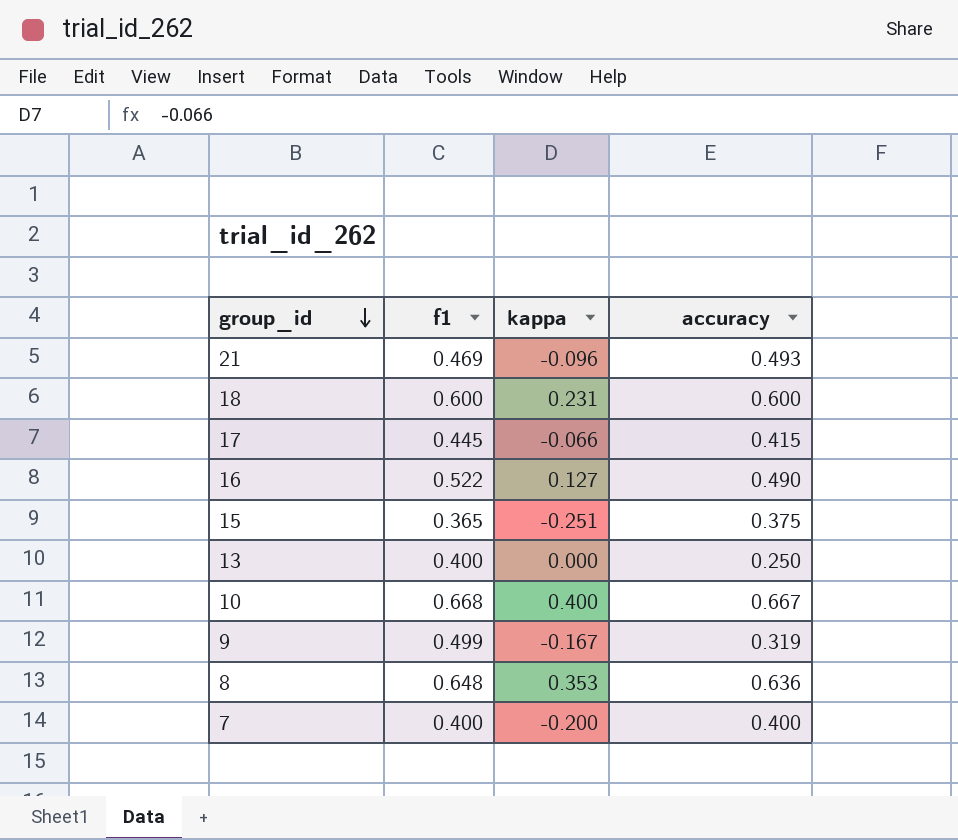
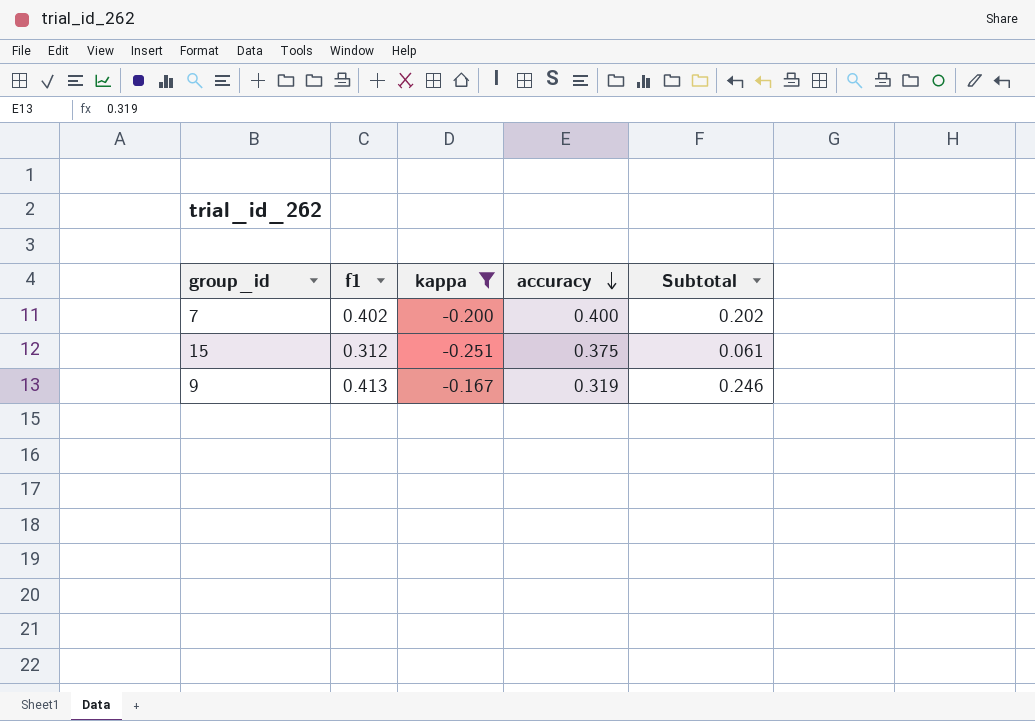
filter: none -> kappa <= -0.167
row order: group_id descending -> accuracy descending
column Subtotal | formula: none -> [f1] + [kappa]
7 | f1: 0.400 -> 0.402
15 | f1: 0.365 -> 0.312
9 | f1: 0.499 -> 0.413

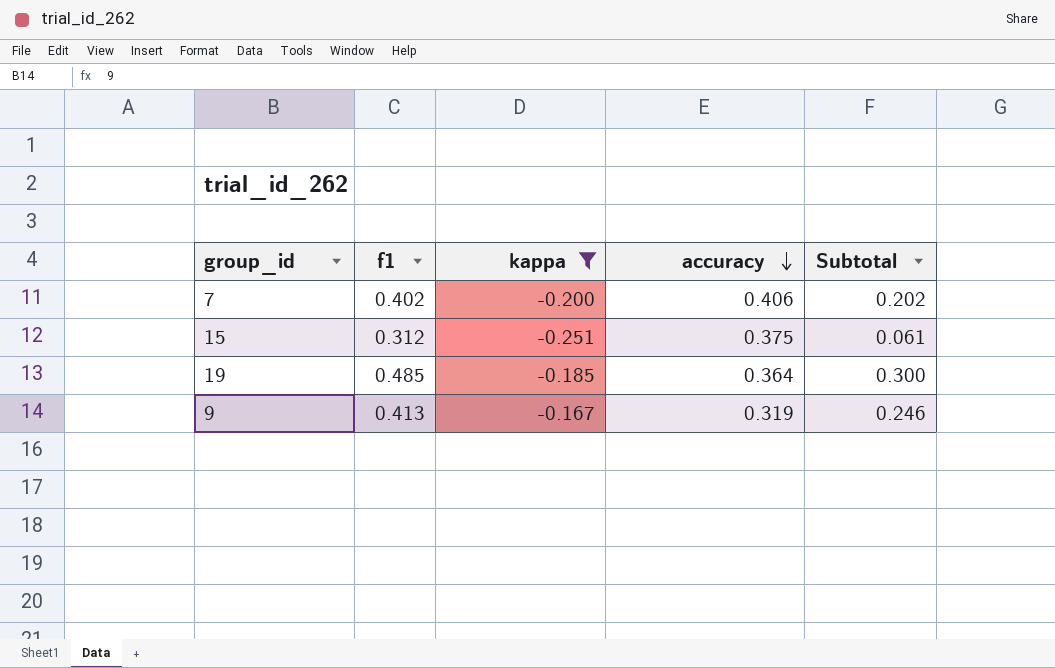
7 | accuracy: 0.400 -> 0.406
row 19: none -> 0.485 | -0.185 | 0.364 | 0.300

